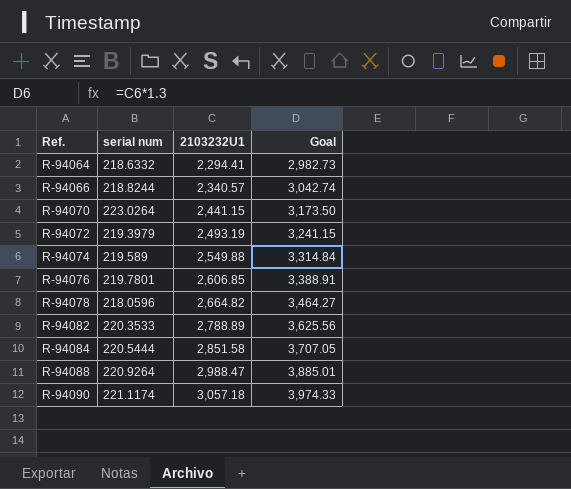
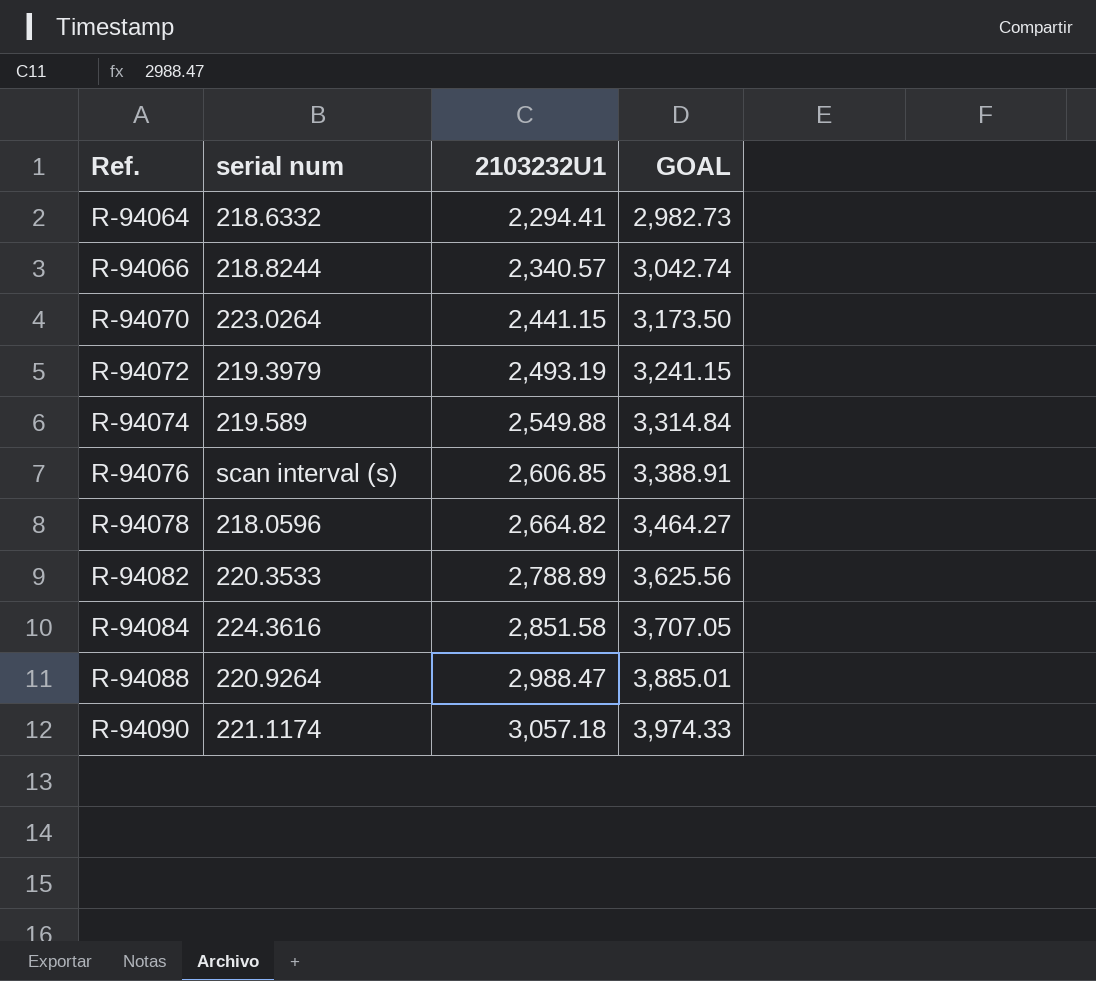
column name: Goal -> GOAL
R-94076 | serial num: 219.7801 -> scan interval (s)
R-94084 | serial num: 220.5444 -> 224.3616

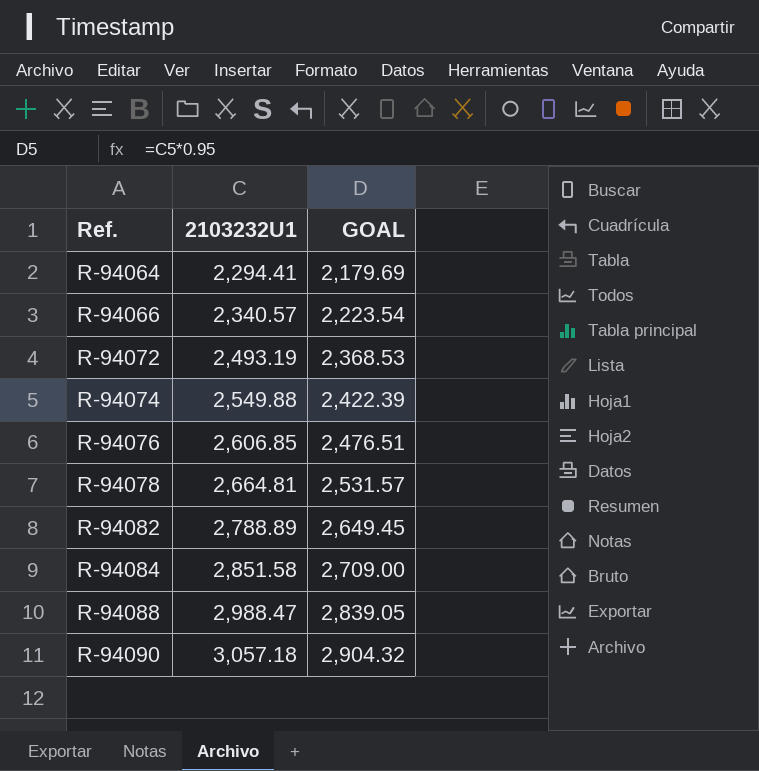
column serial num | position: 2 -> none
column GOAL | formula: [2103232U1] * 1.3 -> [2103232U1] * 0.95
row R-94070: 223.0264 | 2,441.15 | 3,173.50 -> none
R-94078 | 2103232U1: 2,664.82 -> 2,664.81

